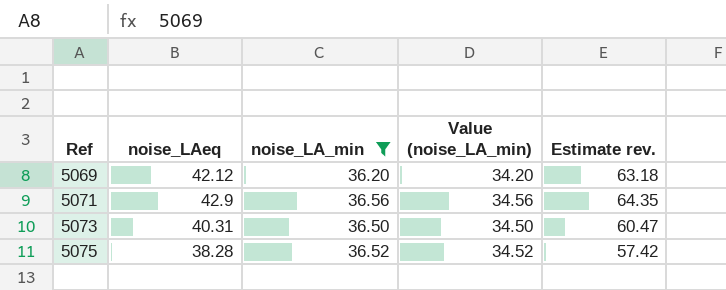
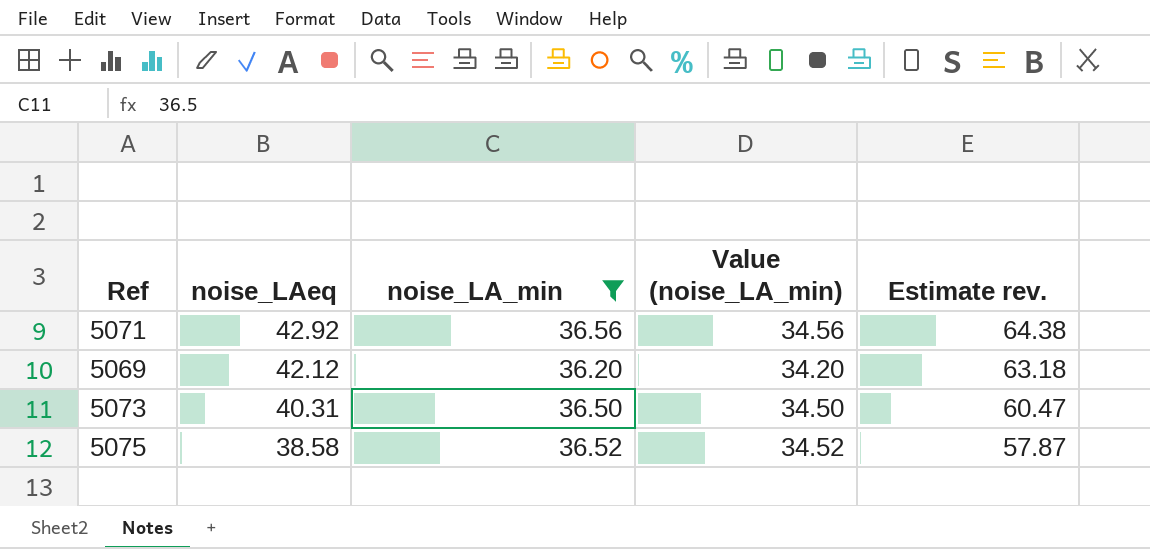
row order: Ref ascending -> noise_LAeq descending
5071 | noise_LAeq: 42.9 -> 42.92
5071 | Estimate rev.: 64.35 -> 64.38
5075 | noise_LAeq: 38.28 -> 38.58
5075 | Estimate rev.: 57.42 -> 57.87

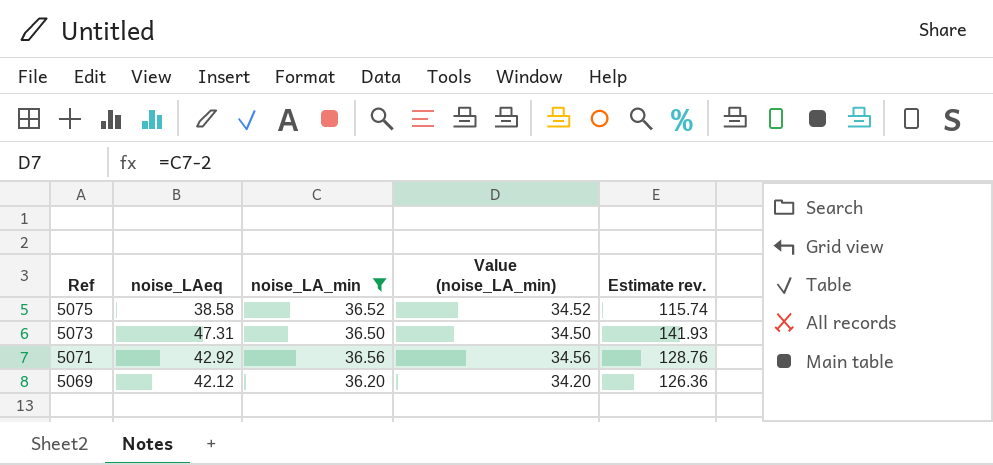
row order: noise_LAeq descending -> Ref descending
column Estimate rev. | formula: [noise_LAeq] * 1.5 -> [noise_LAeq] * 3
5073 | noise_LAeq: 40.31 -> 47.31

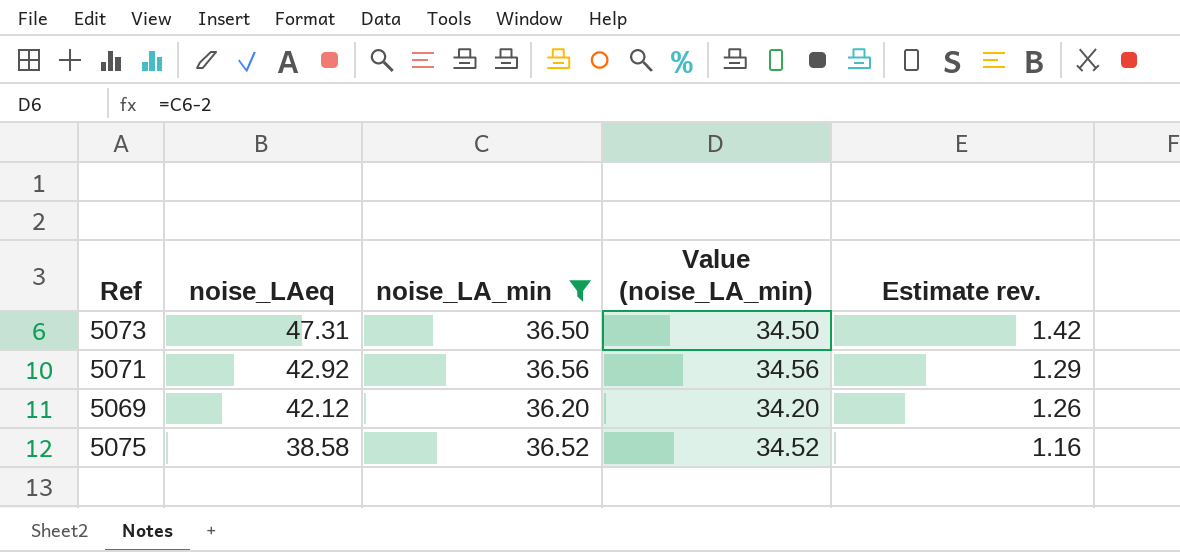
row order: Ref descending -> noise_LAeq descending
column Estimate rev. | formula: [noise_LAeq] * 3 -> [noise_LAeq] * 0.03

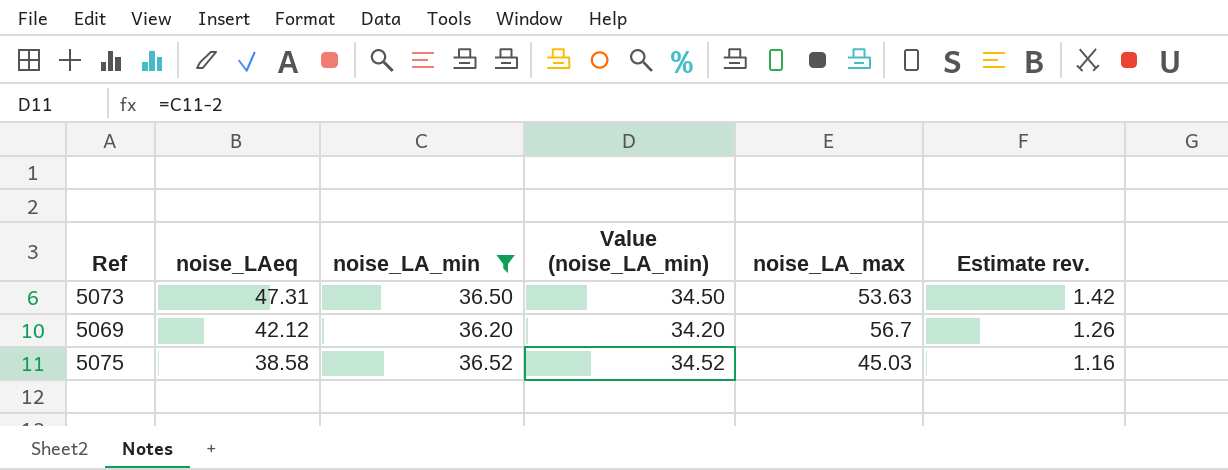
column noise_LA_max | position: none -> 5
row 5071: 42.92 | 36.56 | 34.56 | 1.29 -> none

